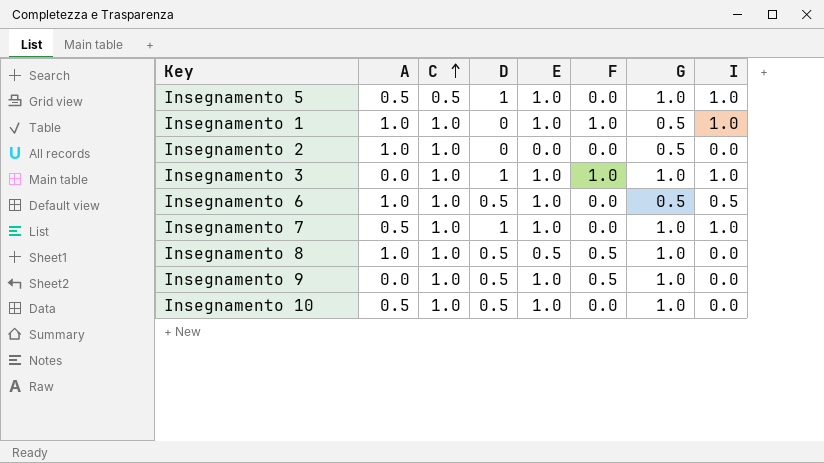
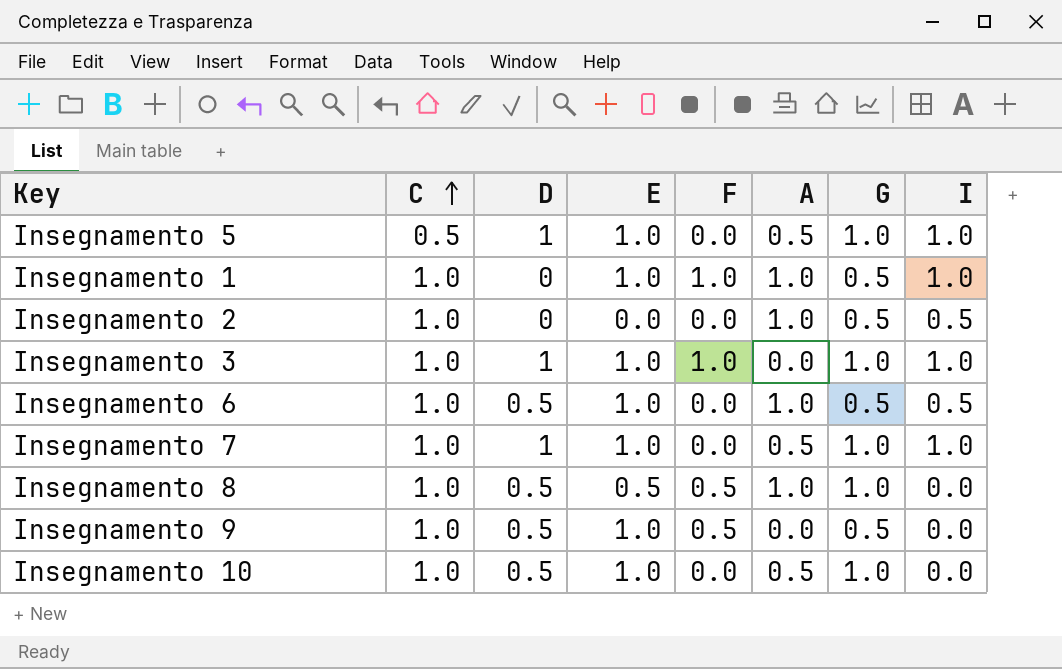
column A | position: 2 -> 6
Insegnamento 2 | I: 0.0 -> 0.5
Insegnamento 9 | G: 1.0 -> 0.5

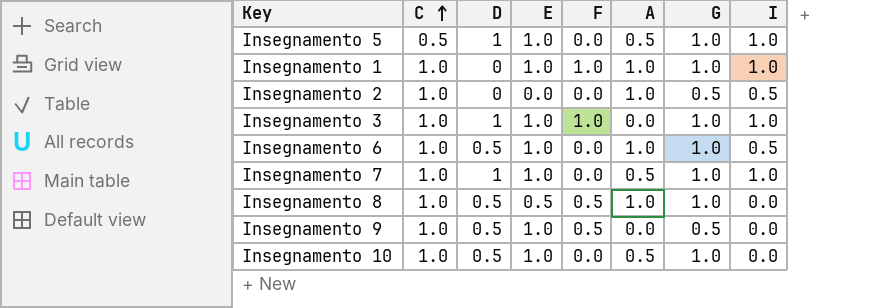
Insegnamento 1 | G: 0.5 -> 1.0
Insegnamento 6 | G: 0.5 -> 1.0

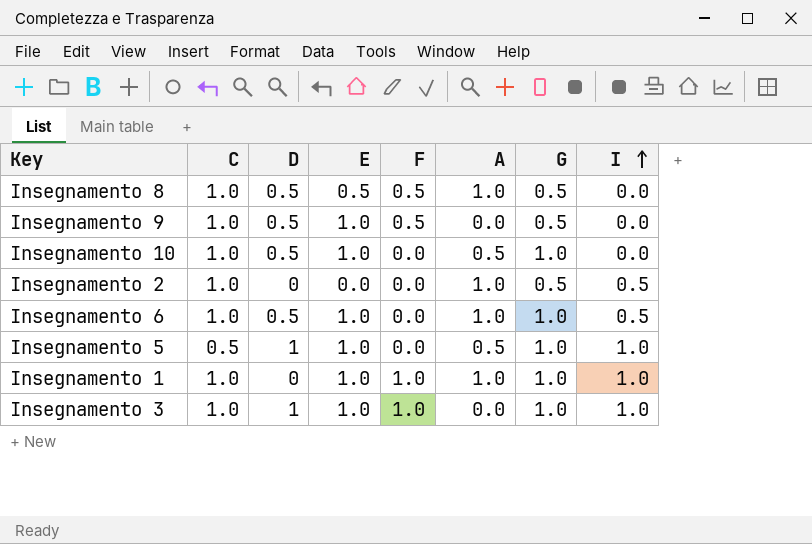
row order: C ascending -> I ascending
row Insegnamento 7: 1.0 | 1 | 1.0 | 0.0 | 0.5 | 1.0 | 1.0 -> none
Insegnamento 8 | G: 1.0 -> 0.5

